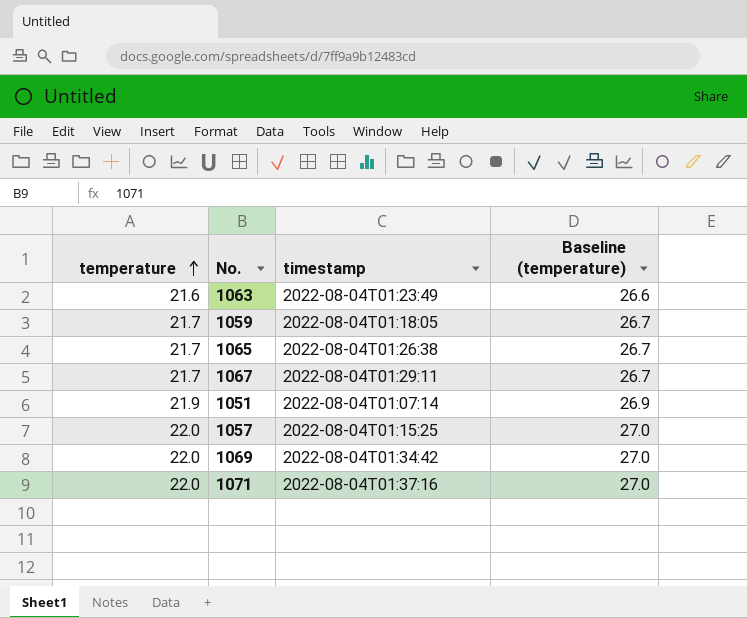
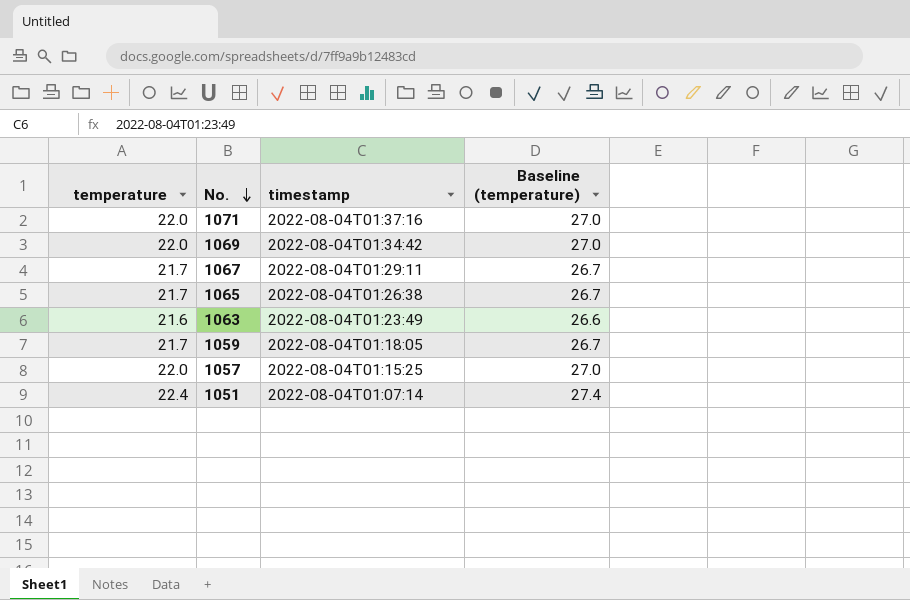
row order: temperature ascending -> No. descending
1051 | temperature: 21.9 -> 22.4
1051 | Baseline (temperature): 26.9 -> 27.4

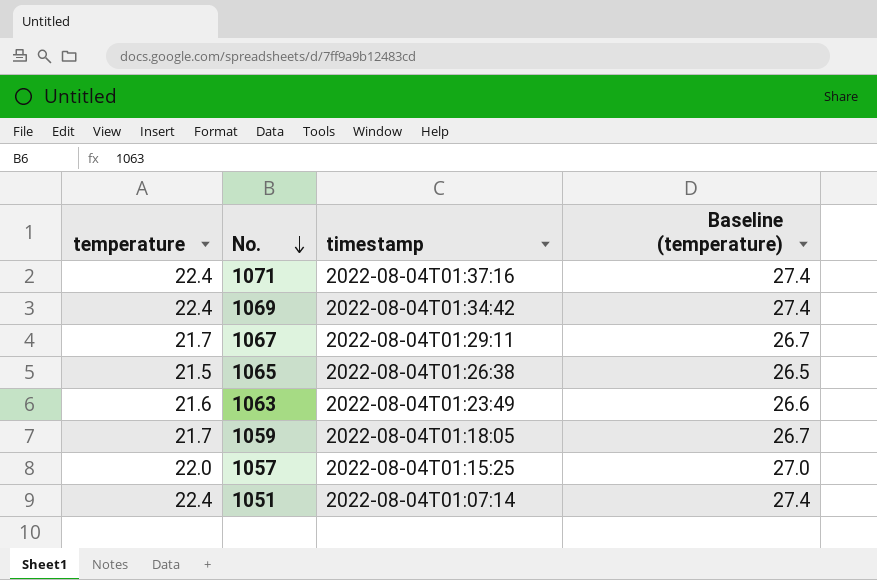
1071 | temperature: 22.0 -> 22.4
1071 | Baseline (temperature): 27.0 -> 27.4
1069 | temperature: 22.0 -> 22.4
1069 | Baseline (temperature): 27.0 -> 27.4
1065 | temperature: 21.7 -> 21.5
1065 | Baseline (temperature): 26.7 -> 26.5

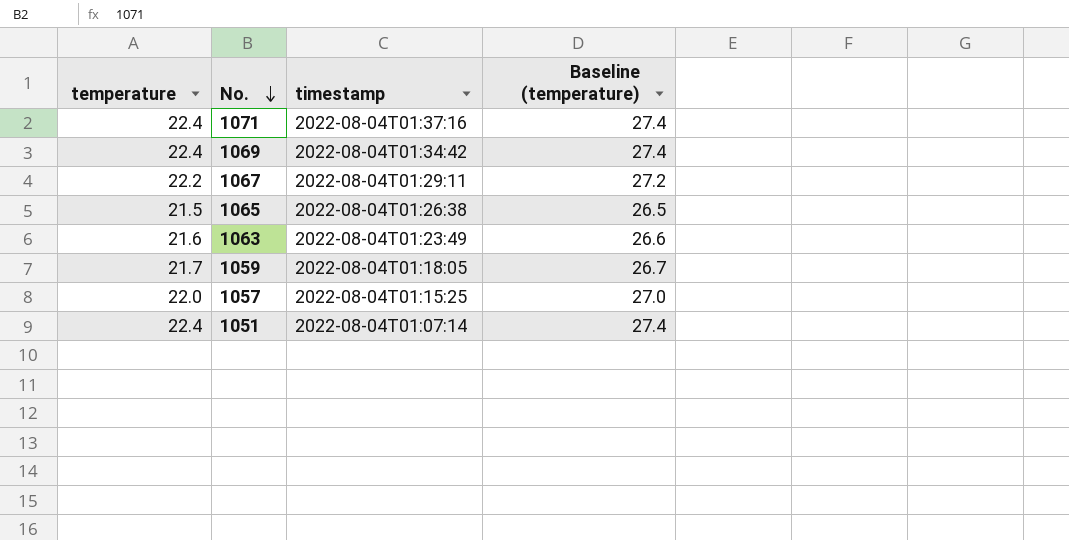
1067 | temperature: 21.7 -> 22.2
1067 | Baseline (temperature): 26.7 -> 27.2

